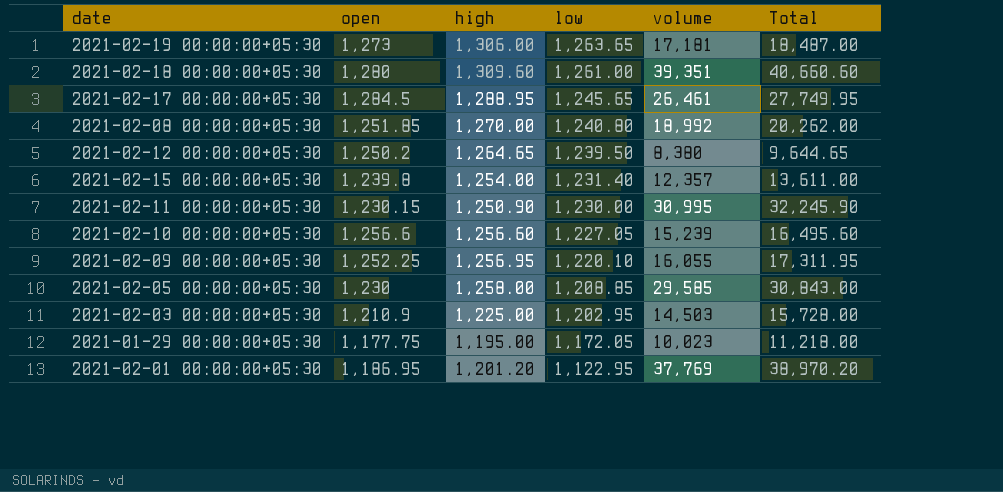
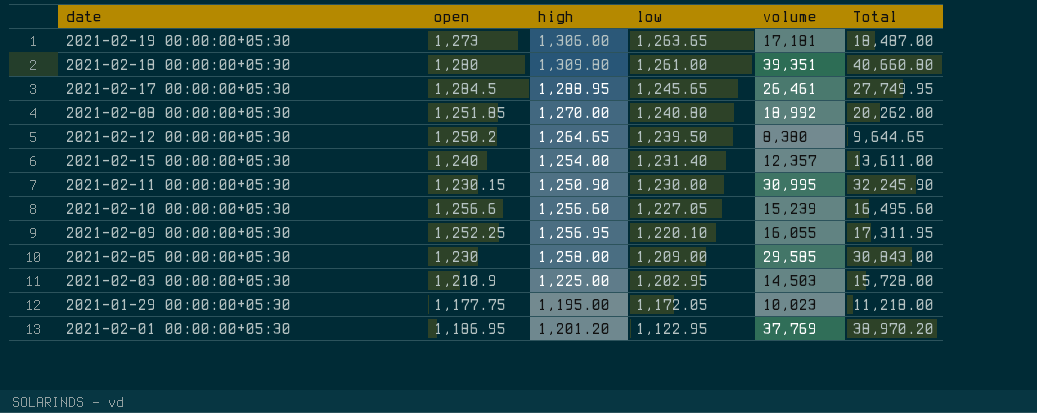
2021-02-18 00:00:00+05:30 | high: 1,309.60 -> 1,309.80
2021-02-18 00:00:00+05:30 | Total: 40,660.60 -> 40,660.80
2021-02-15 00:00:00+05:30 | open: 1,239.8 -> 1,240
2021-02-05 00:00:00+05:30 | low: 1,208.85 -> 1,209.00

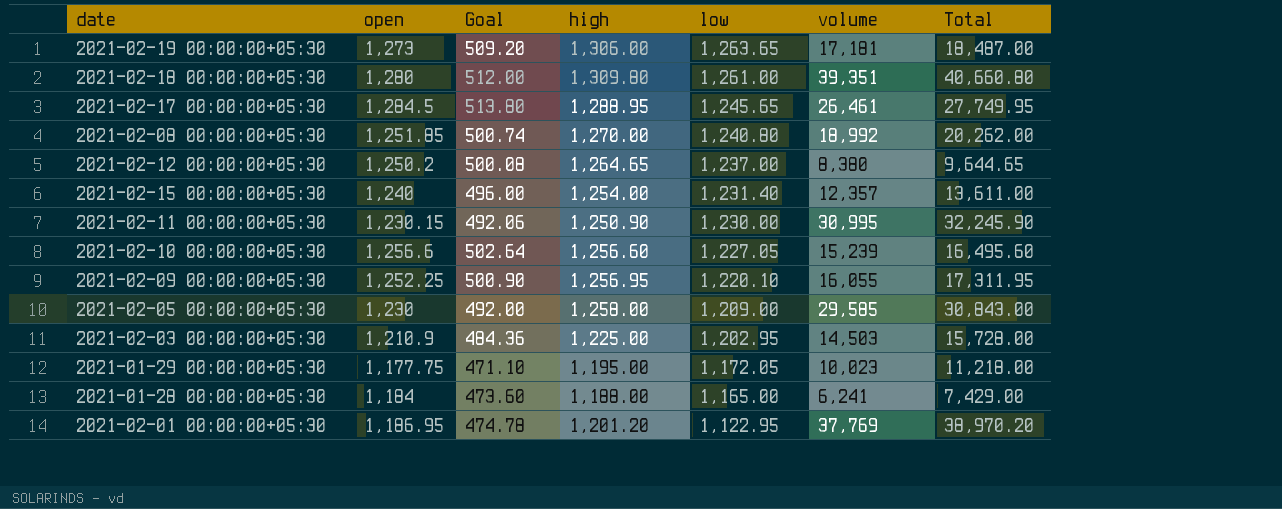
column Goal | formula: none -> [open] * 0.4
2021-02-12 00:00:00+05:30 | low: 1,239.50 -> 1,237.00
row 2021-01-28 00:00:00+05:30: none -> 1,184 | 473.60 | 1,188.00 | 1,165.00 | 6,241 | 7,429.00

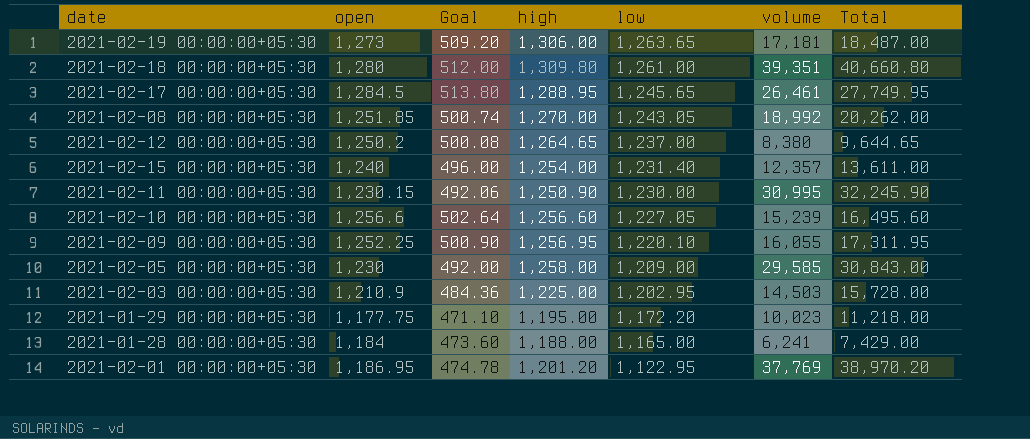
2021-02-08 00:00:00+05:30 | low: 1,240.80 -> 1,243.05
2021-01-29 00:00:00+05:30 | low: 1,172.05 -> 1,172.20

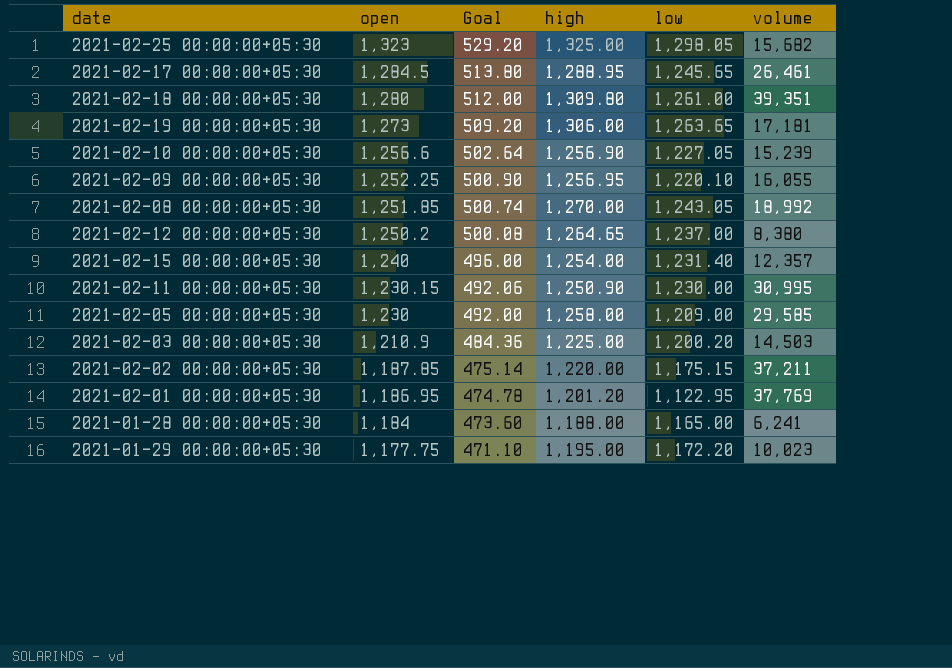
row order: low descending -> open descending
column Total | formula: [high] + [volume] -> none
row 2021-02-25 00:00:00+05:30: none -> 1,323 | 529.20 | 1,325.00 | 1,298.05 | 15,682
2021-02-10 00:00:00+05:30 | high: 1,256.60 -> 1,256.90
2021-02-03 00:00:00+05:30 | low: 1,202.95 -> 1,200.20
row 2021-02-02 00:00:00+05:30: none -> 1,187.85 | 475.14 | 1,220.00 | 1,175.15 | 37,211

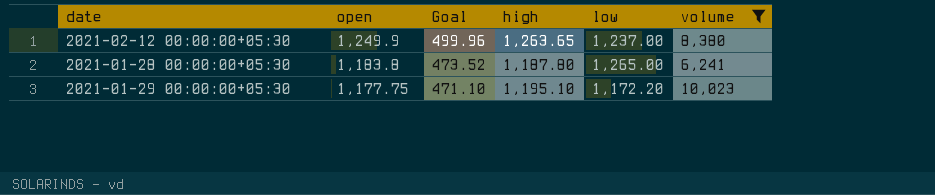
filter: none -> volume <= 10,023
2021-02-12 00:00:00+05:30 | open: 1,250.2 -> 1,249.9
2021-02-12 00:00:00+05:30 | Goal: 500.08 -> 499.96
2021-02-12 00:00:00+05:30 | high: 1,264.65 -> 1,263.65
2021-01-28 00:00:00+05:30 | open: 1,184 -> 1,183.8
2021-01-28 00:00:00+05:30 | Goal: 473.60 -> 473.52
2021-01-28 00:00:00+05:30 | high: 1,188.00 -> 1,187.80
2021-01-28 00:00:00+05:30 | low: 1,165.00 -> 1,265.00
2021-01-29 00:00:00+05:30 | high: 1,195.00 -> 1,195.10

